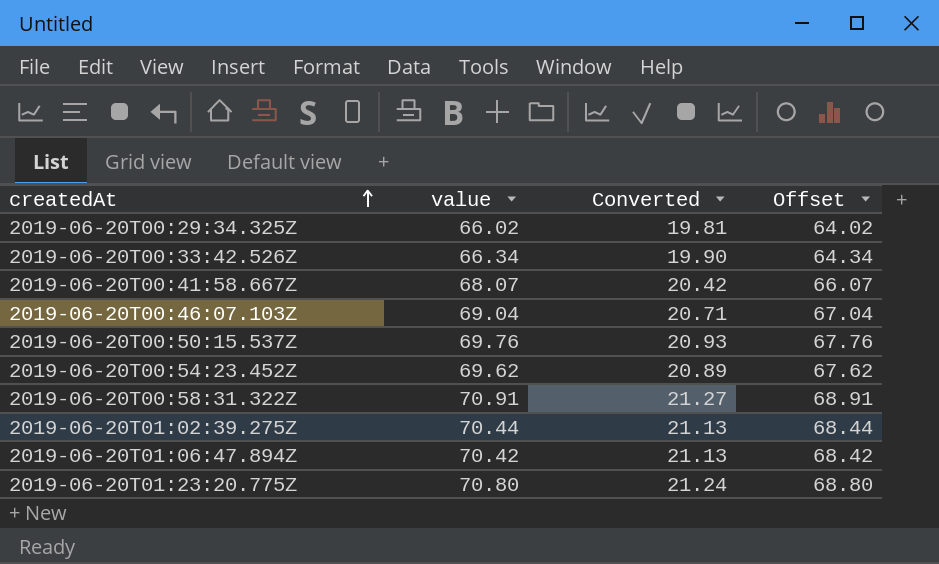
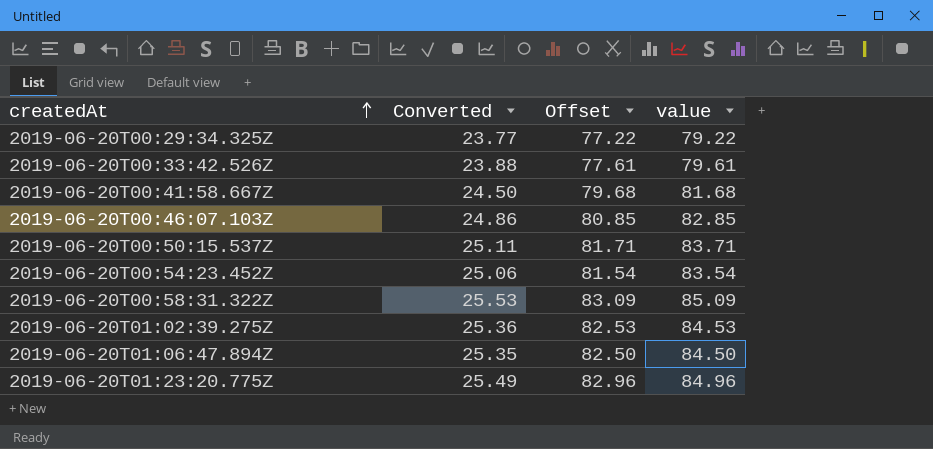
column value | position: 2 -> 4
2019-06-20T00:29:34.325Z | Converted: 19.81 -> 23.77
2019-06-20T00:29:34.325Z | Offset: 64.02 -> 77.22
2019-06-20T00:29:34.325Z | value: 66.02 -> 79.22
2019-06-20T00:33:42.526Z | Converted: 19.90 -> 23.88
2019-06-20T00:33:42.526Z | Offset: 64.34 -> 77.61
2019-06-20T00:33:42.526Z | value: 66.34 -> 79.61
2019-06-20T00:41:58.667Z | Converted: 20.42 -> 24.50
2019-06-20T00:41:58.667Z | Offset: 66.07 -> 79.68
2019-06-20T00:41:58.667Z | value: 68.07 -> 81.68
2019-06-20T00:46:07.103Z | Converted: 20.71 -> 24.86
2019-06-20T00:46:07.103Z | Offset: 67.04 -> 80.85
2019-06-20T00:46:07.103Z | value: 69.04 -> 82.85
2019-06-20T00:50:15.537Z | Converted: 20.93 -> 25.11
2019-06-20T00:50:15.537Z | Offset: 67.76 -> 81.71
2019-06-20T00:50:15.537Z | value: 69.76 -> 83.71
2019-06-20T00:54:23.452Z | Converted: 20.89 -> 25.06
2019-06-20T00:54:23.452Z | Offset: 67.62 -> 81.54
2019-06-20T00:54:23.452Z | value: 69.62 -> 83.54
2019-06-20T00:58:31.322Z | Converted: 21.27 -> 25.53
2019-06-20T00:58:31.322Z | Offset: 68.91 -> 83.09
2019-06-20T00:58:31.322Z | value: 70.91 -> 85.09
2019-06-20T01:02:39.275Z | Converted: 21.13 -> 25.36
2019-06-20T01:02:39.275Z | Offset: 68.44 -> 82.53
2019-06-20T01:02:39.275Z | value: 70.44 -> 84.53
2019-06-20T01:06:47.894Z | Converted: 21.13 -> 25.35
2019-06-20T01:06:47.894Z | Offset: 68.42 -> 82.50
2019-06-20T01:06:47.894Z | value: 70.42 -> 84.50
2019-06-20T01:23:20.775Z | Converted: 21.24 -> 25.49
2019-06-20T01:23:20.775Z | Offset: 68.80 -> 82.96
2019-06-20T01:23:20.775Z | value: 70.80 -> 84.96

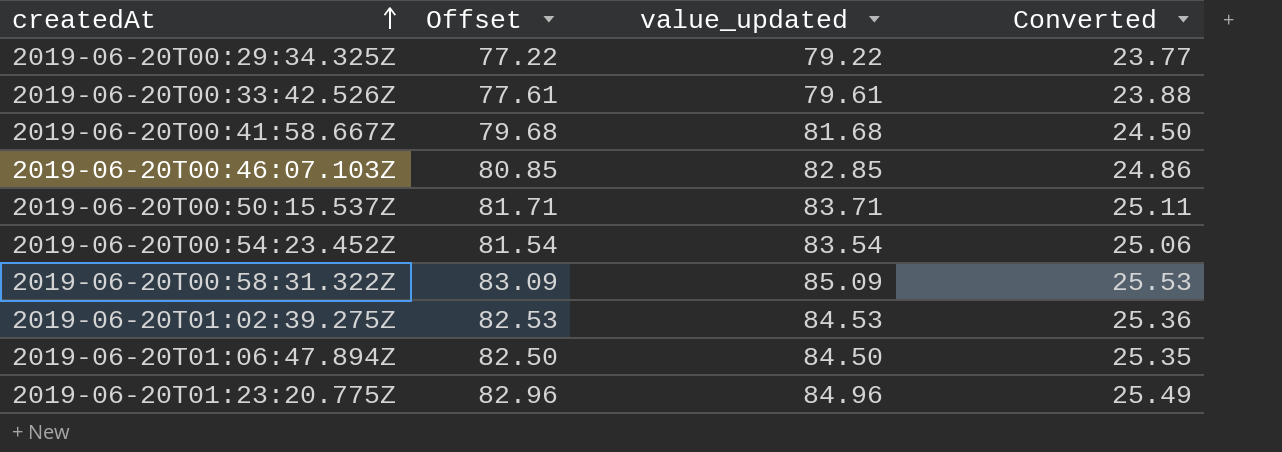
column name: value -> value_updated
column Converted | position: 2 -> 4

